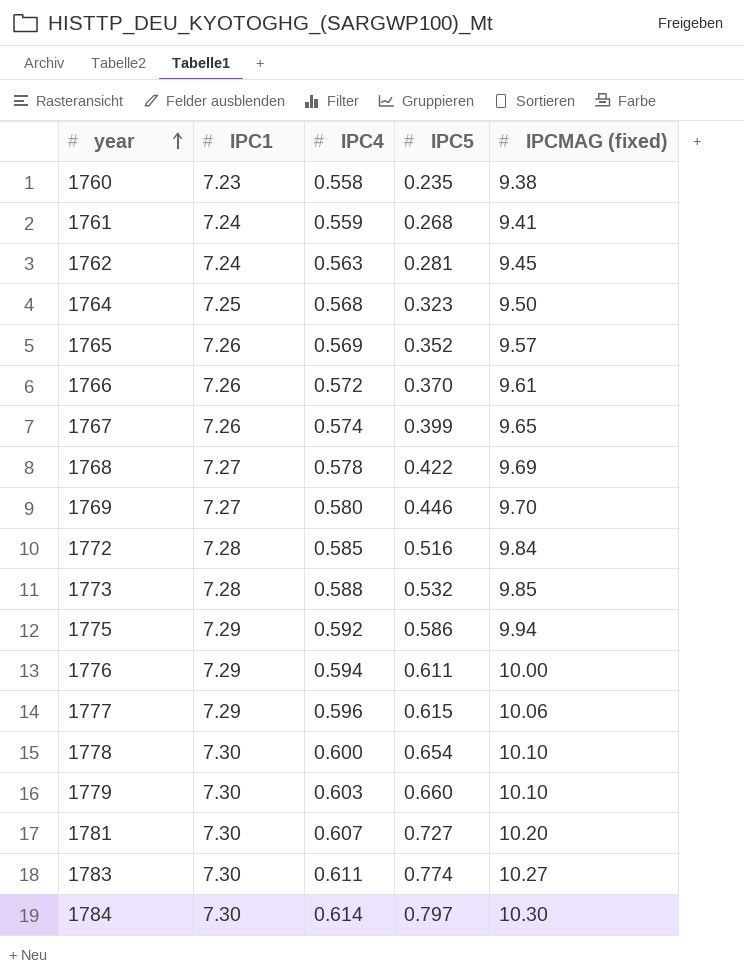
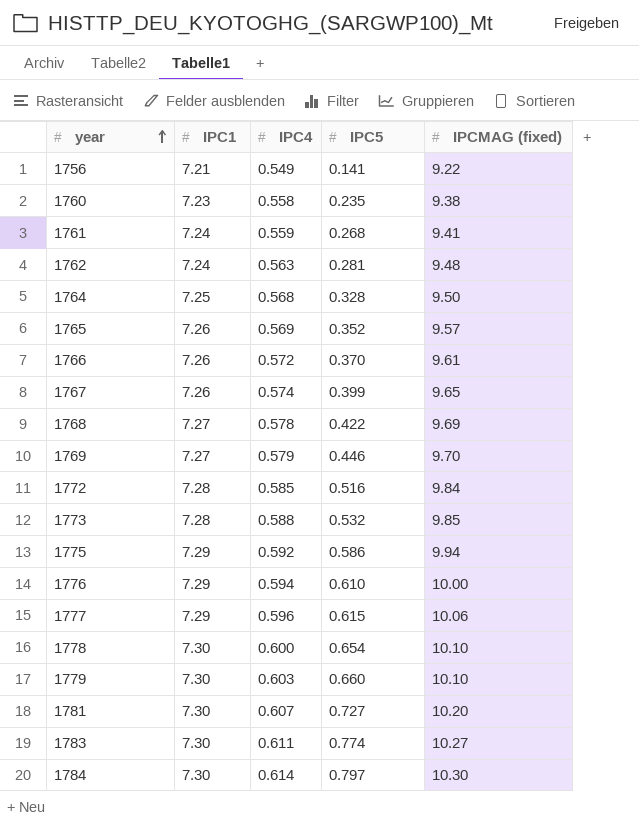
row 1756: none -> 7.21 | 0.549 | 0.141 | 9.22
1762 | IPCMAG (fixed): 9.45 -> 9.48
1764 | IPC5: 0.323 -> 0.328
1769 | IPC4: 0.580 -> 0.579
1776 | IPC5: 0.611 -> 0.610

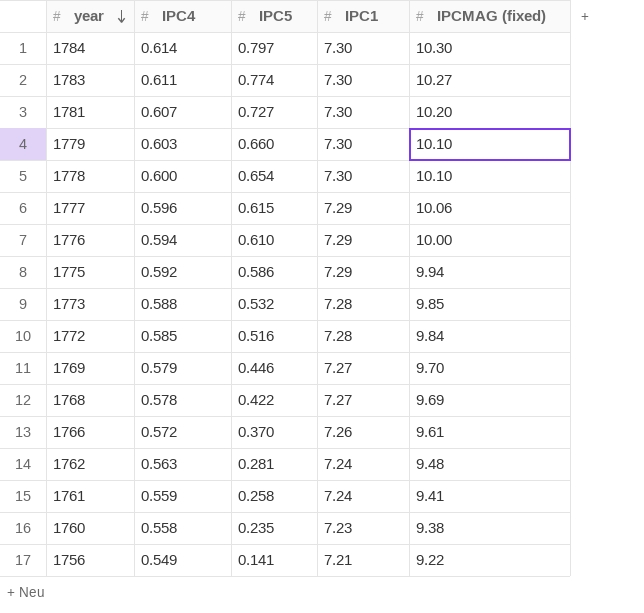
row order: year ascending -> year descending
column IPC1 | position: 2 -> 4
row 1764: 7.25 | 0.568 | 0.328 | 9.50 -> none
row 1765: 7.26 | 0.569 | 0.352 | 9.57 -> none
row 1767: 7.26 | 0.574 | 0.399 | 9.65 -> none
1761 | IPC5: 0.268 -> 0.258

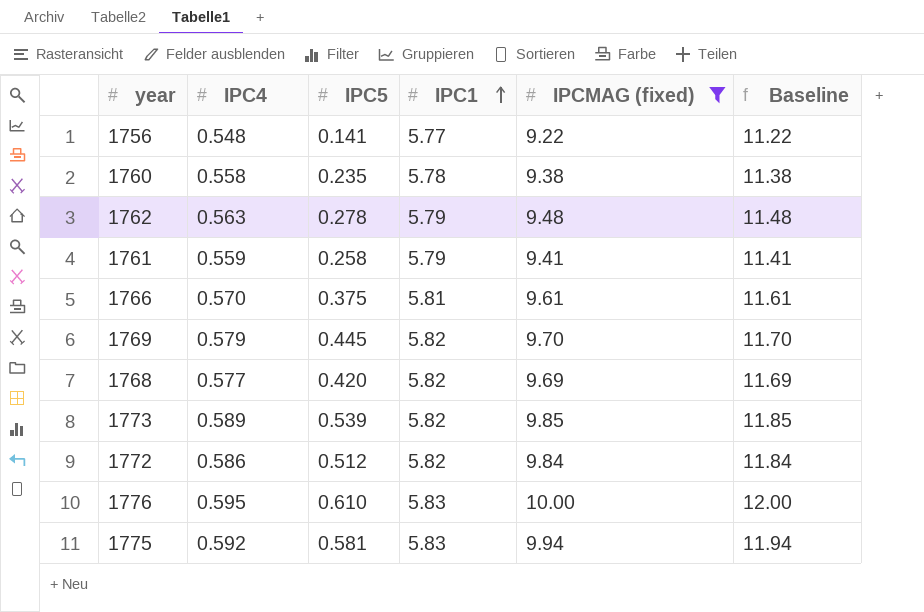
filter: none -> IPCMAG (fixed) <= 10.00
row order: year descending -> IPC1 ascending
column Baseline | formula: none -> [IPCMAG (fixed)] + 2
1756 | IPC4: 0.549 -> 0.548
1756 | IPC1: 7.21 -> 5.77
1760 | IPC1: 7.23 -> 5.78
1762 | IPC5: 0.281 -> 0.278
1762 | IPC1: 7.24 -> 5.79
1761 | IPC1: 7.24 -> 5.79
1766 | IPC4: 0.572 -> 0.570
1766 | IPC5: 0.370 -> 0.375
1766 | IPC1: 7.26 -> 5.81
1769 | IPC5: 0.446 -> 0.445
1769 | IPC1: 7.27 -> 5.82
1768 | IPC4: 0.578 -> 0.577
1768 | IPC5: 0.422 -> 0.420
1768 | IPC1: 7.27 -> 5.82
1773 | IPC4: 0.588 -> 0.589
1773 | IPC5: 0.532 -> 0.539
1773 | IPC1: 7.28 -> 5.82
1772 | IPC4: 0.585 -> 0.586
1772 | IPC5: 0.516 -> 0.512
1772 | IPC1: 7.28 -> 5.82
1776 | IPC4: 0.594 -> 0.595
1776 | IPC1: 7.29 -> 5.83
1775 | IPC5: 0.586 -> 0.581
1775 | IPC1: 7.29 -> 5.83

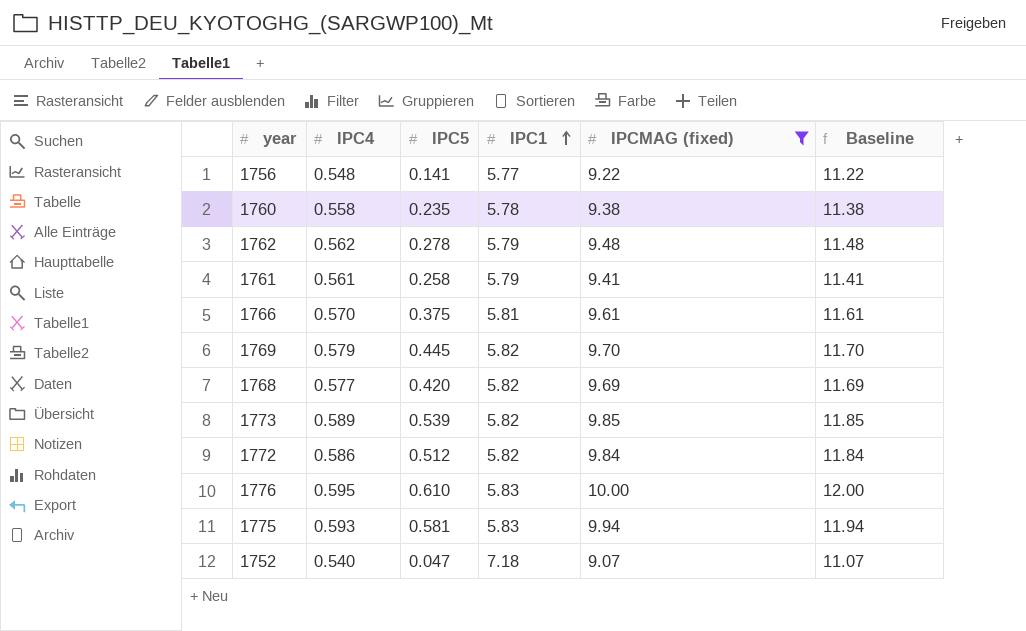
1762 | IPC4: 0.563 -> 0.562
1761 | IPC4: 0.559 -> 0.561
1775 | IPC4: 0.592 -> 0.593
row 1752: none -> 0.540 | 0.047 | 7.18 | 9.07 | 11.07

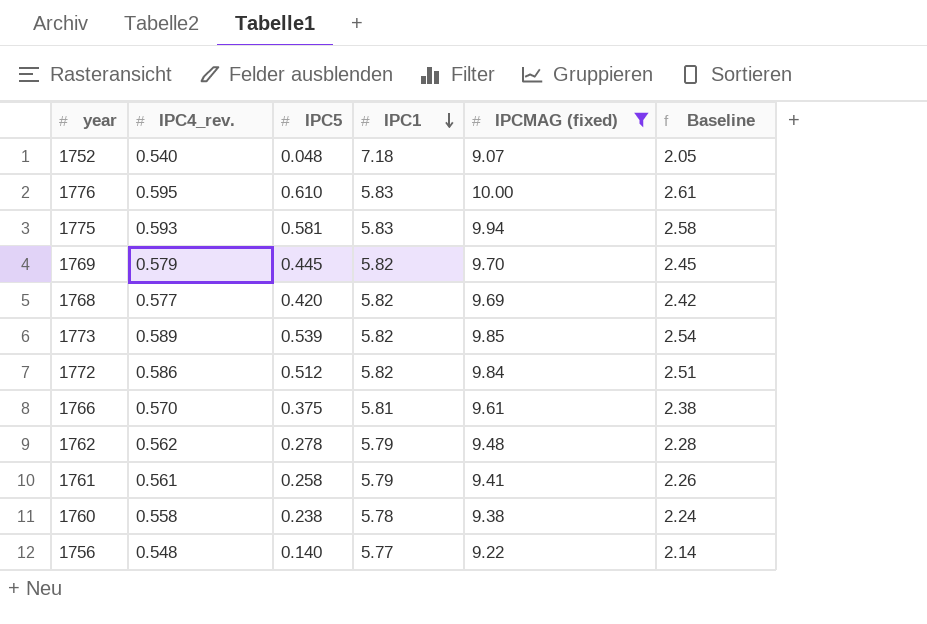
row order: IPC1 ascending -> IPC1 descending
column name: IPC4 -> IPC4_rev.
column Baseline | formula: [IPCMAG (fixed)] + 2 -> [IPC5] + 2
1752 | IPC5: 0.047 -> 0.048
1760 | IPC5: 0.235 -> 0.238
1756 | IPC5: 0.141 -> 0.140

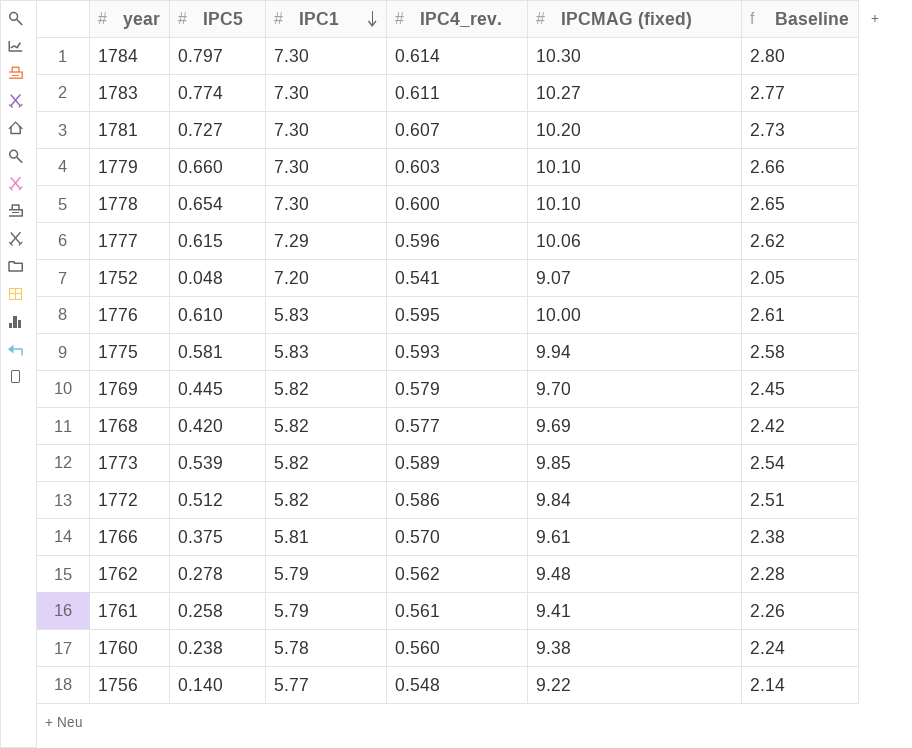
filter: IPCMAG (fixed) <= 10.00 -> none
column IPC4_rev. | position: 2 -> 4
1752 | IPC1: 7.18 -> 7.20
1752 | IPC4_rev.: 0.540 -> 0.541
1760 | IPC4_rev.: 0.558 -> 0.560

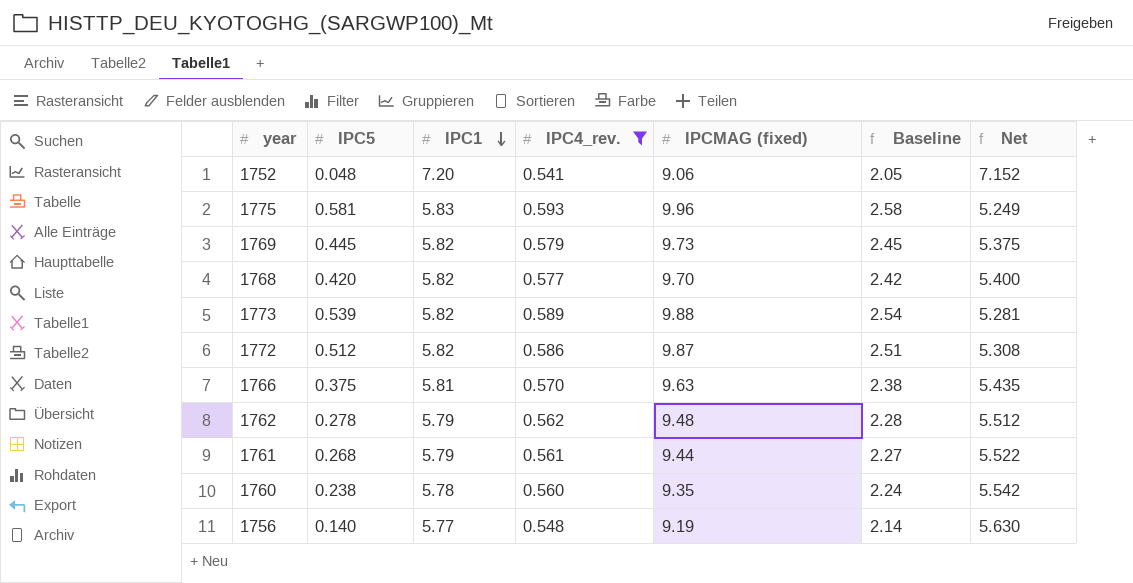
filter: none -> IPC4_rev. <= 0.593
column Net | formula: none -> [IPC1] - [IPC5]
1752 | IPCMAG (fixed): 9.07 -> 9.06
1775 | IPCMAG (fixed): 9.94 -> 9.96
1769 | IPCMAG (fixed): 9.70 -> 9.73
1768 | IPCMAG (fixed): 9.69 -> 9.70
1773 | IPCMAG (fixed): 9.85 -> 9.88
1772 | IPCMAG (fixed): 9.84 -> 9.87
1766 | IPCMAG (fixed): 9.61 -> 9.63
1761 | IPC5: 0.258 -> 0.268
1761 | IPCMAG (fixed): 9.41 -> 9.44
1761 | Baseline: 2.26 -> 2.27
1760 | IPCMAG (fixed): 9.38 -> 9.35
1756 | IPCMAG (fixed): 9.22 -> 9.19

